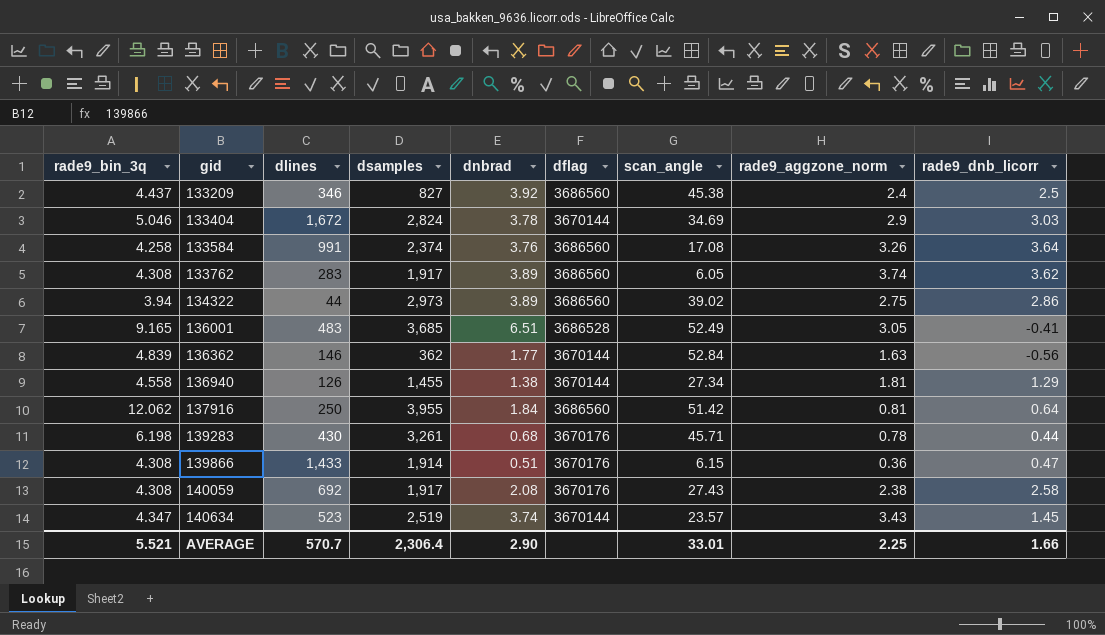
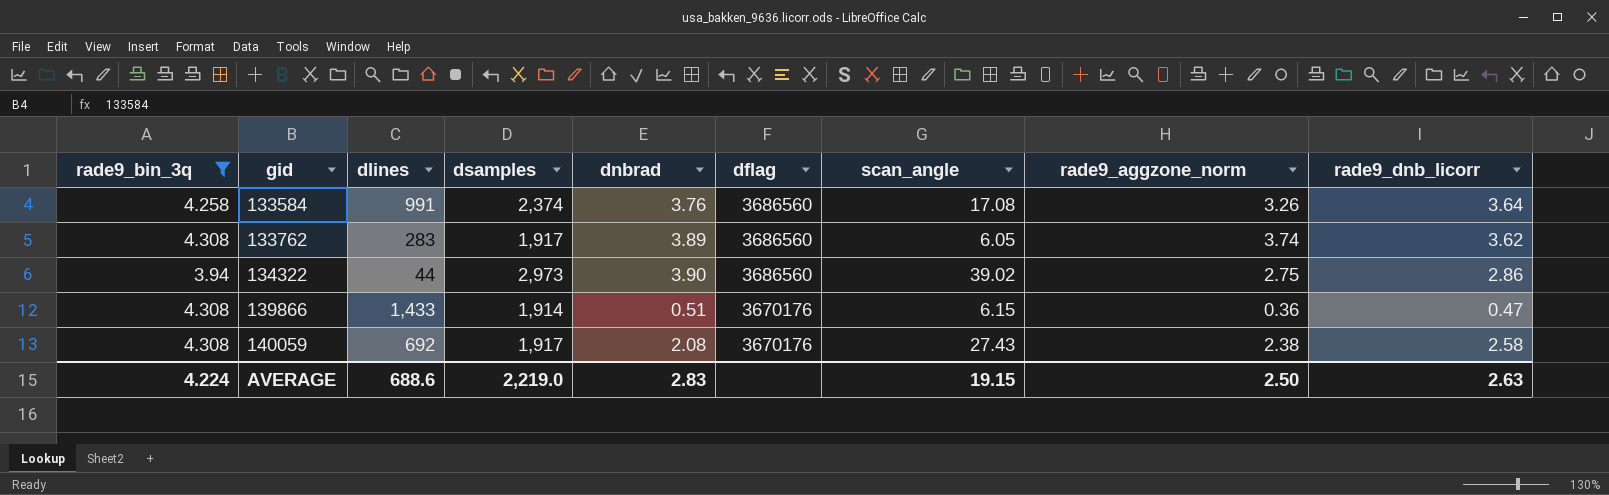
filter: none -> rade9_bin_3q <= 4.308
134322 | dnbrad: 3.89 -> 3.90
AVERAGE | rade9_bin_3q: 5.521 -> 4.224
AVERAGE | dlines: 570.7 -> 688.6
AVERAGE | dsamples: 2,306.4 -> 2,219.0
AVERAGE | dnbrad: 2.90 -> 2.83
AVERAGE | scan_angle: 33.01 -> 19.15
AVERAGE | rade9_aggzone_norm: 2.25 -> 2.50
AVERAGE | rade9_dnb_licorr: 1.66 -> 2.63

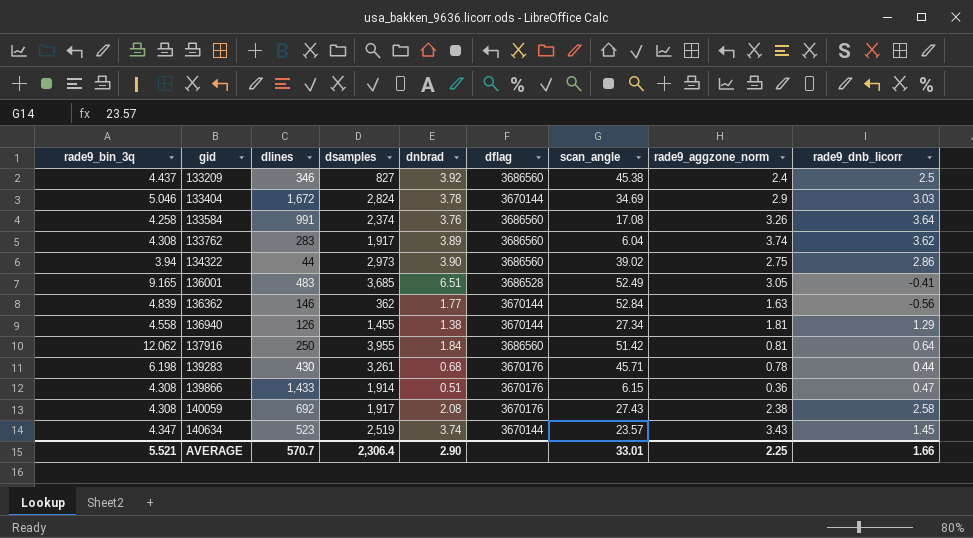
filter: rade9_bin_3q <= 4.308 -> none
133762 | scan_angle: 6.05 -> 6.04
AVERAGE | rade9_bin_3q: 4.224 -> 5.521
AVERAGE | dlines: 688.6 -> 570.7
AVERAGE | dsamples: 2,219.0 -> 2,306.4
AVERAGE | dnbrad: 2.83 -> 2.90
AVERAGE | scan_angle: 19.15 -> 33.01
AVERAGE | rade9_aggzone_norm: 2.50 -> 2.25
AVERAGE | rade9_dnb_licorr: 2.63 -> 1.66

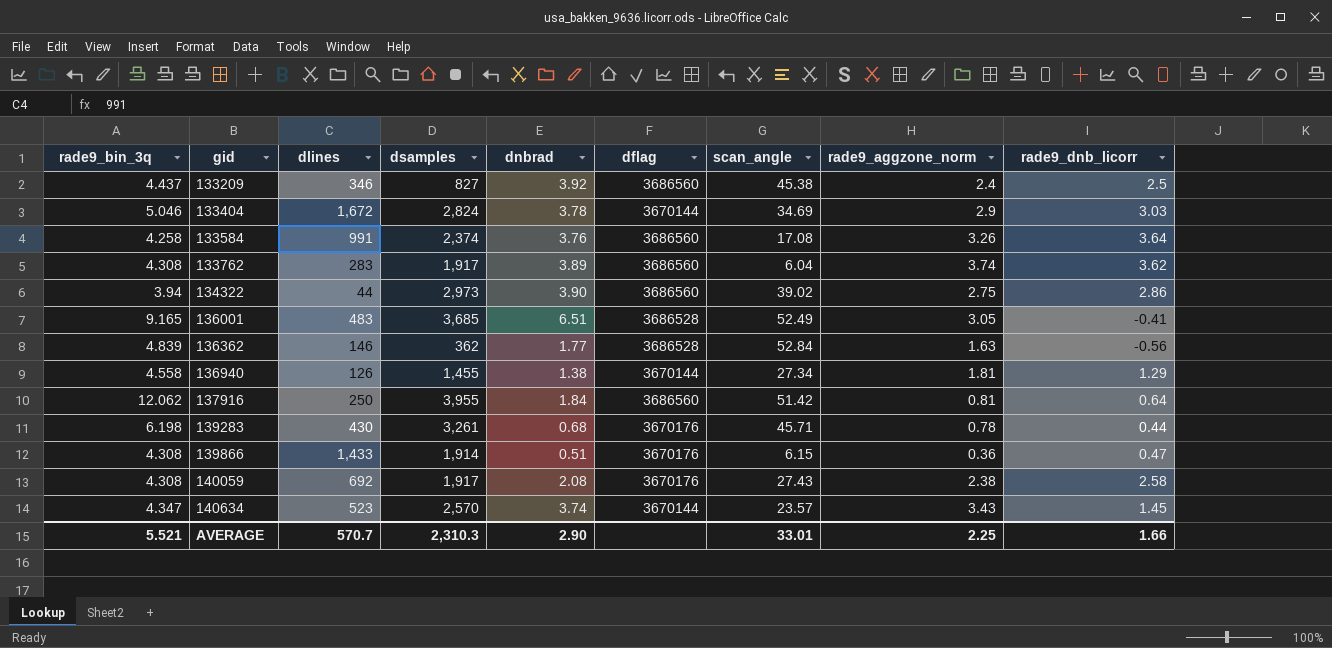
136362 | dflag: 3670144 -> 3686528
140634 | dsamples: 2,519 -> 2,570
AVERAGE | dsamples: 2,306.4 -> 2,310.3

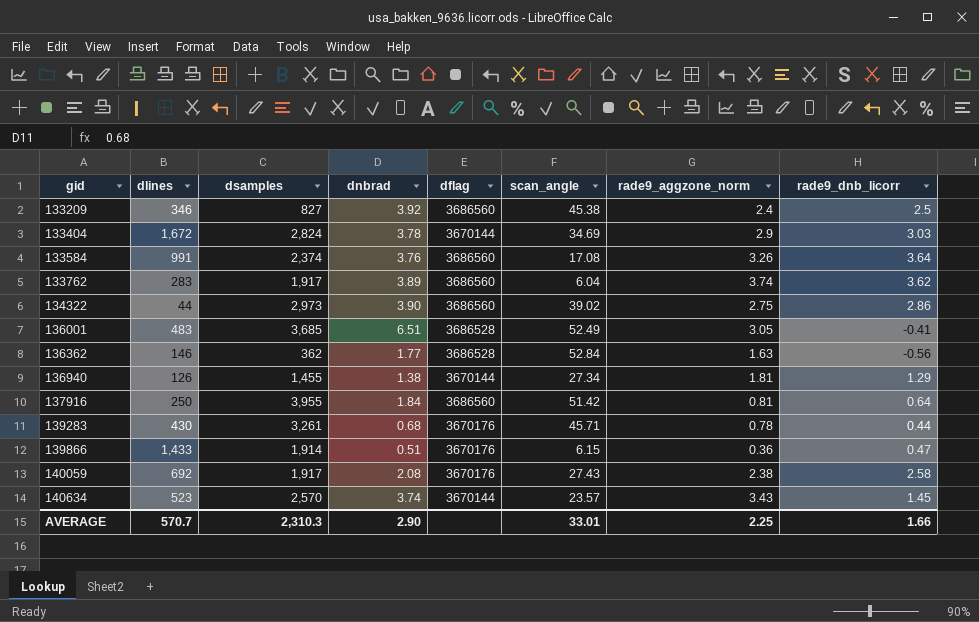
column rade9_bin_3q | position: 1 -> none

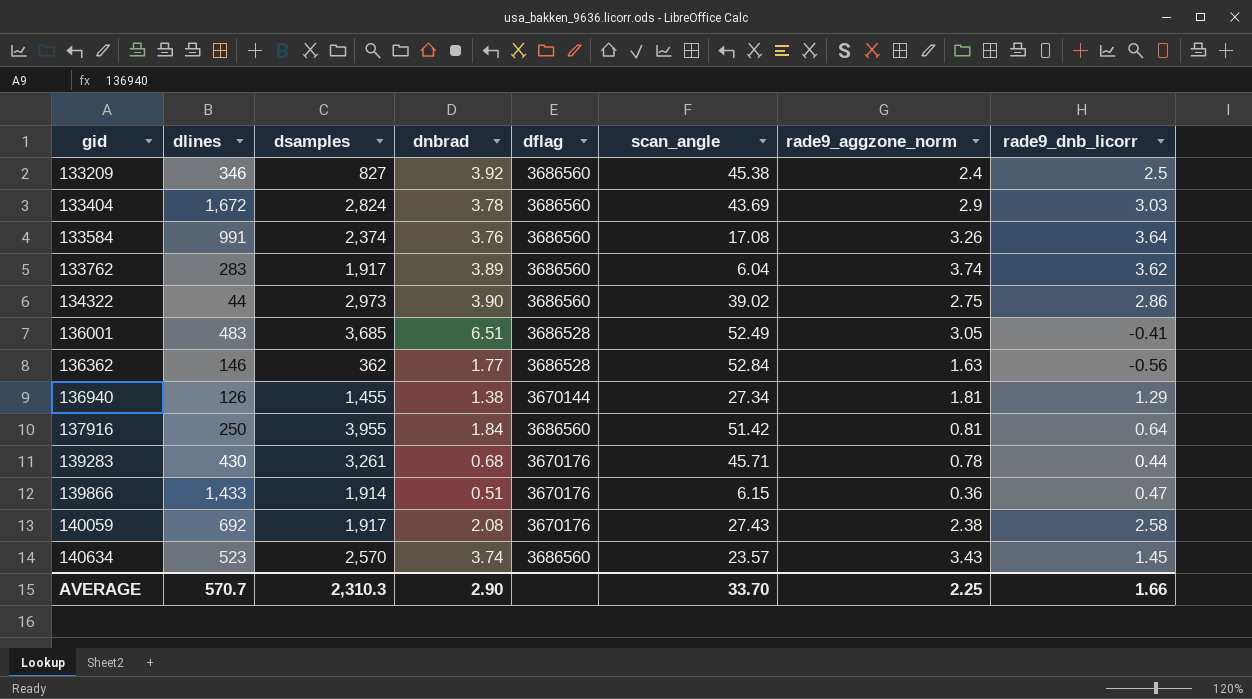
133404 | dflag: 3670144 -> 3686560
133404 | scan_angle: 34.69 -> 43.69
140634 | dflag: 3670144 -> 3686560
AVERAGE | scan_angle: 33.01 -> 33.70

